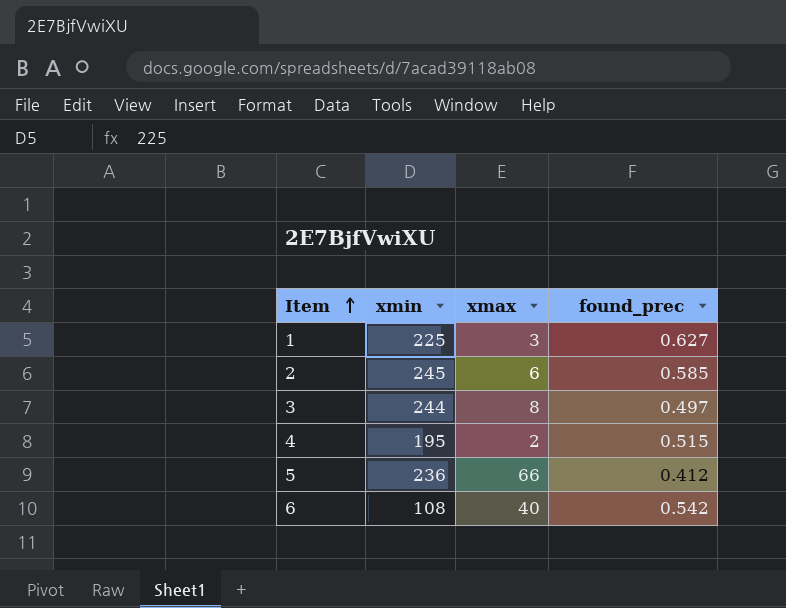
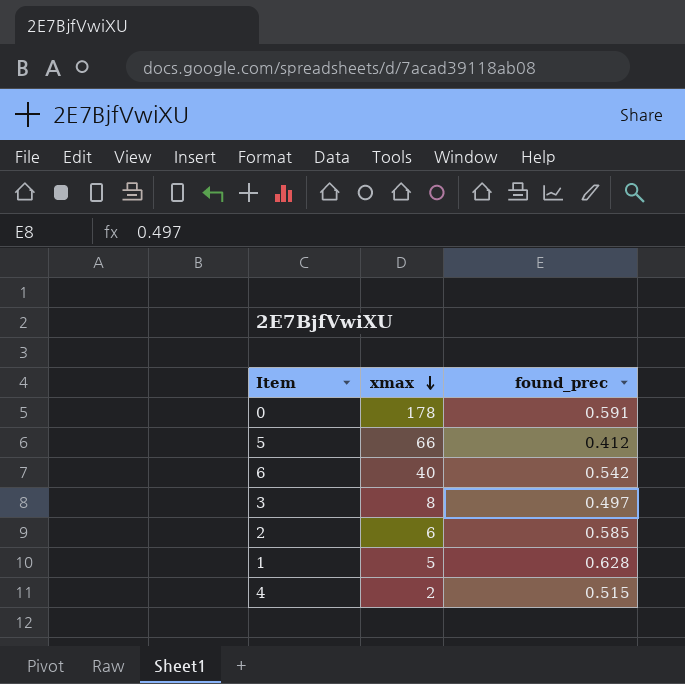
row order: Item ascending -> xmax descending
column xmin | position: 2 -> none
row 0: none -> 178 | 0.591
1 | xmax: 3 -> 5
1 | found_prec: 0.627 -> 0.628

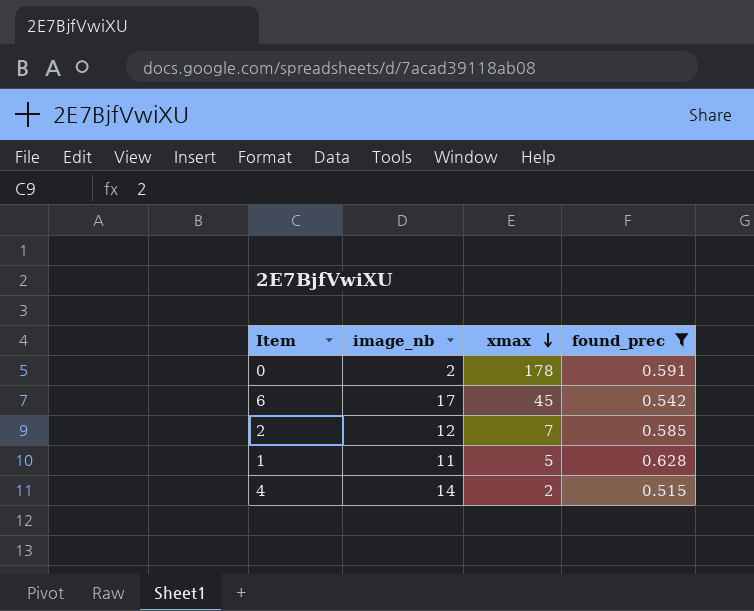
filter: none -> found_prec >= 0.515
column image_nb | position: none -> 2
6 | xmax: 40 -> 45
2 | xmax: 6 -> 7

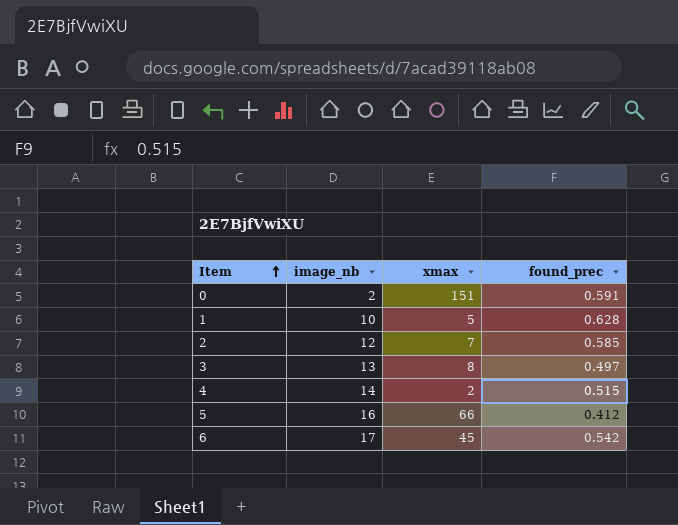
filter: found_prec >= 0.515 -> none
row order: xmax descending -> Item ascending
0 | xmax: 178 -> 151
1 | image_nb: 11 -> 10

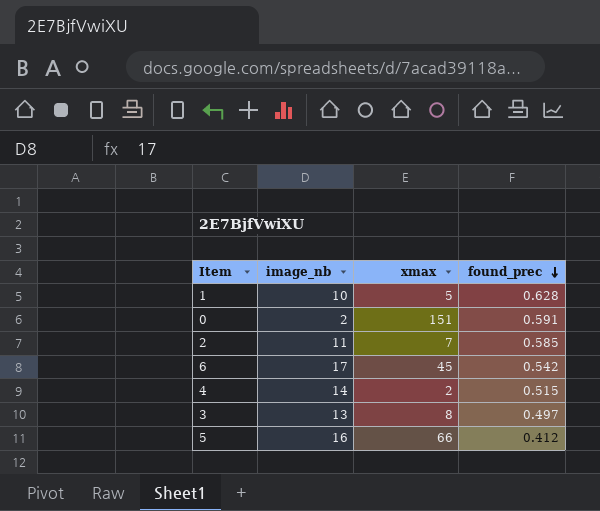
row order: Item ascending -> found_prec descending
2 | image_nb: 12 -> 11

